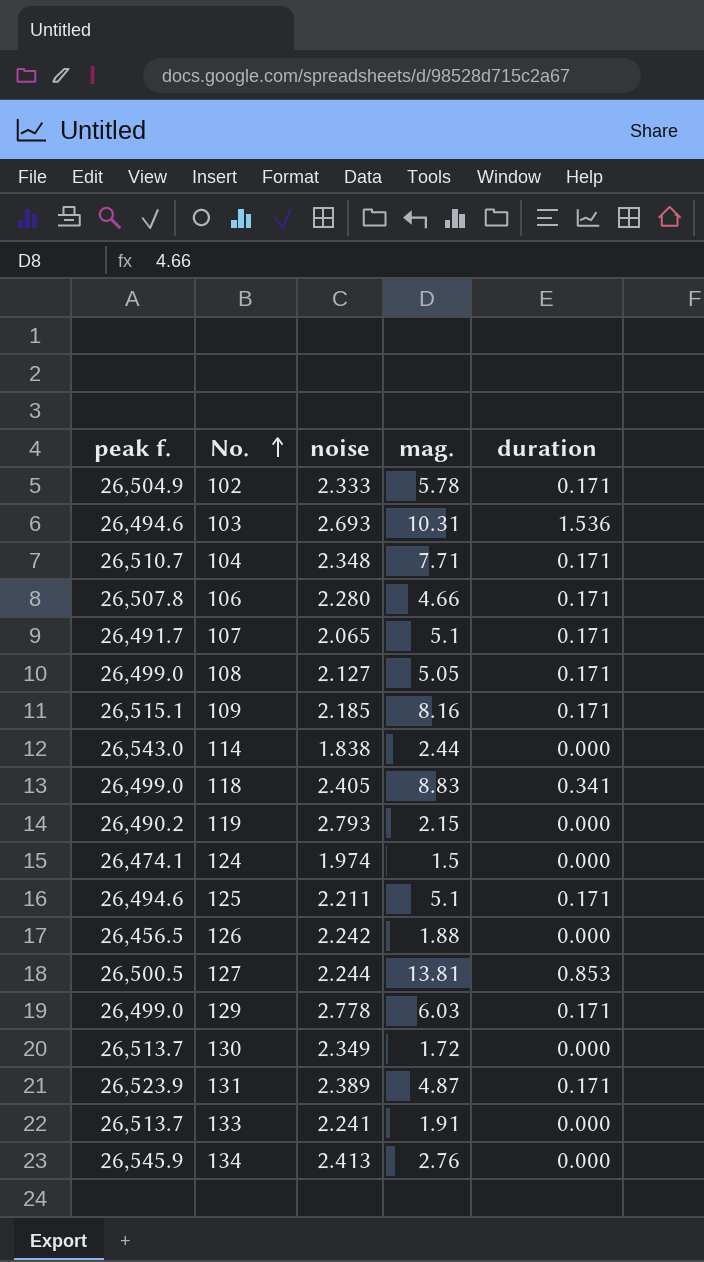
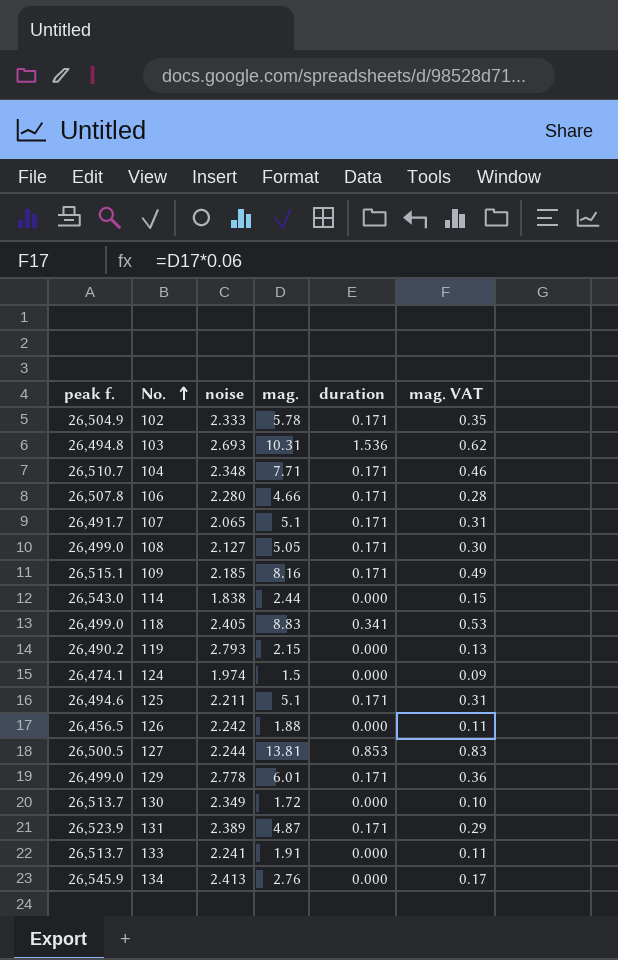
column mag. VAT | formula: none -> [mag.] * 0.06
103 | peak f.: 26,494.6 -> 26,494.8
129 | mag.: 6.03 -> 6.01

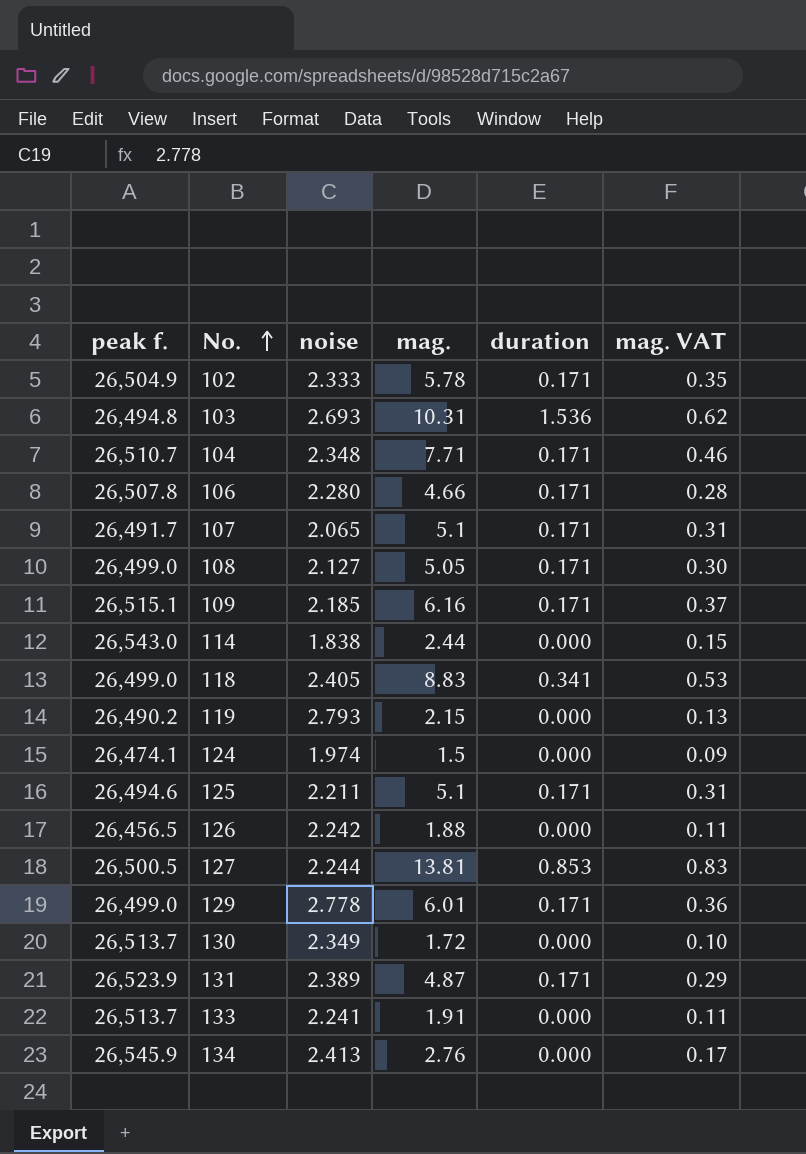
109 | mag.: 8.16 -> 6.16
109 | mag. VAT: 0.49 -> 0.37

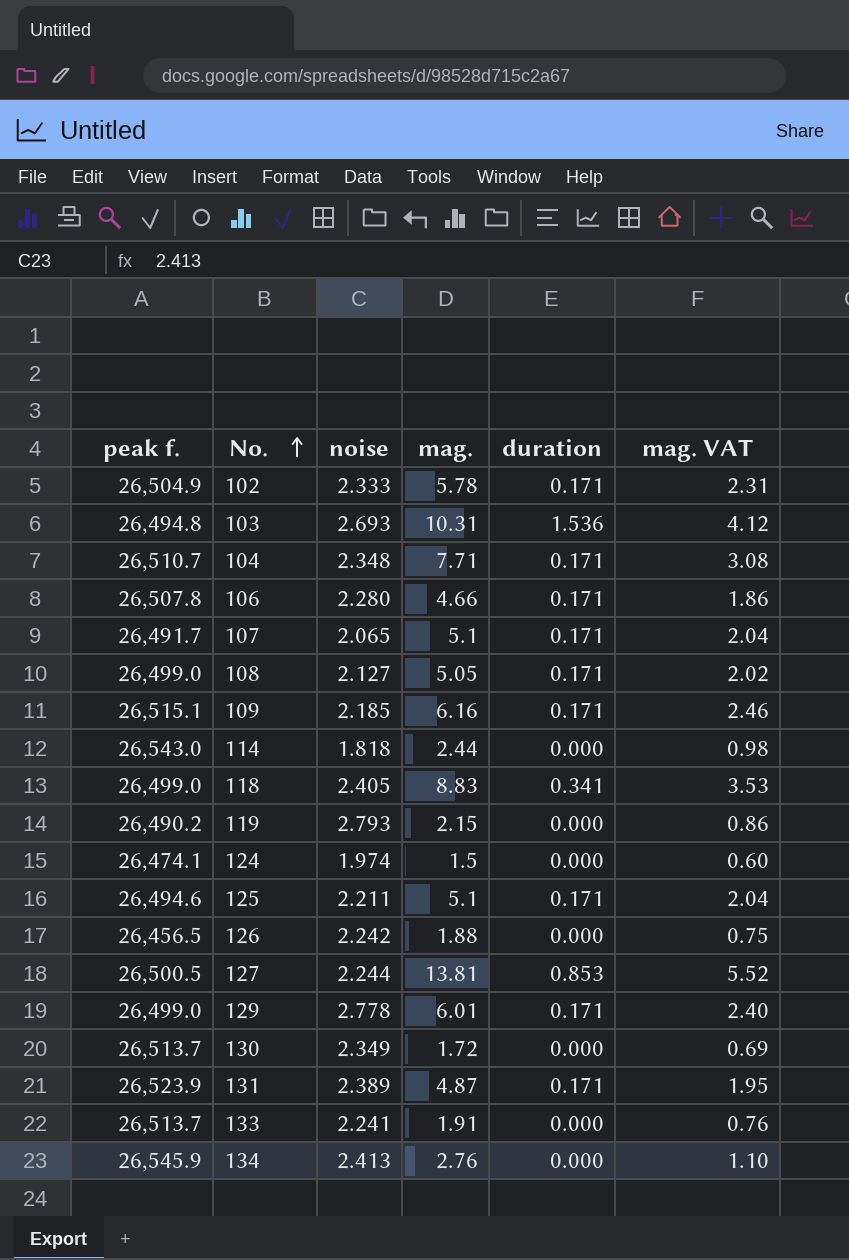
column mag. VAT | formula: [mag.] * 0.06 -> [mag.] * 0.4
114 | noise: 1.838 -> 1.818

